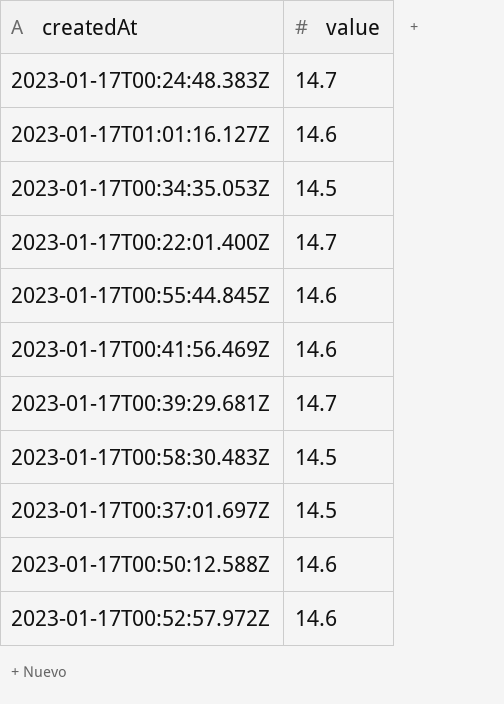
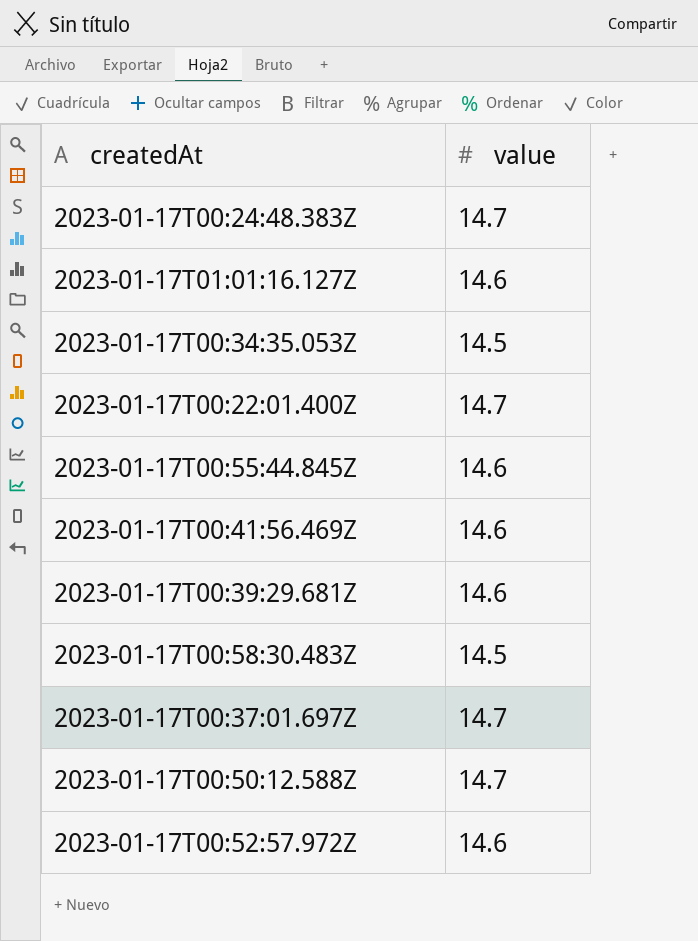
2023-01-17T00:39:29.681Z | value: 14.7 -> 14.6
2023-01-17T00:37:01.697Z | value: 14.5 -> 14.7
2023-01-17T00:50:12.588Z | value: 14.6 -> 14.7

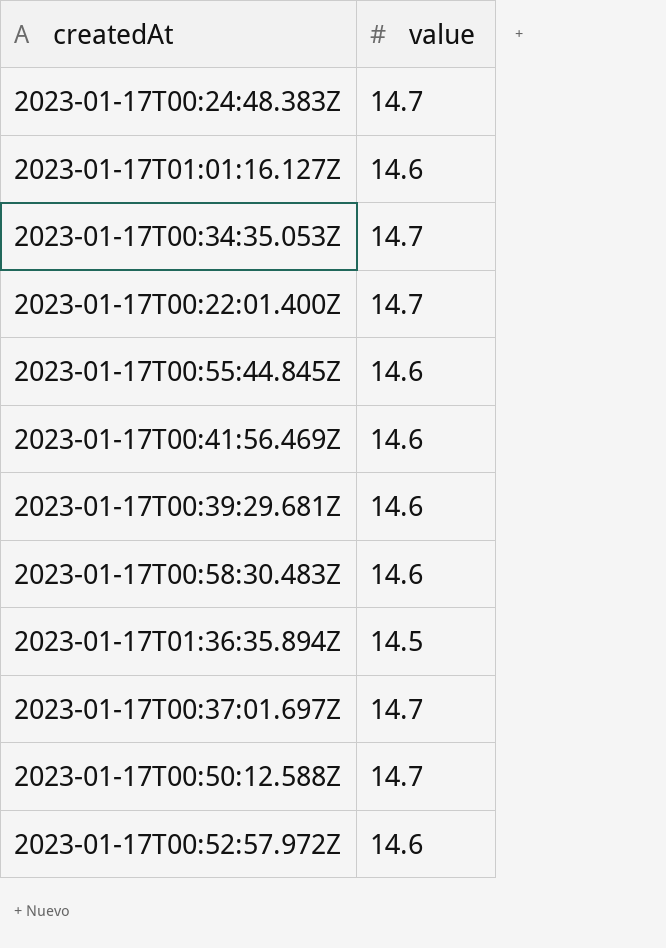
2023-01-17T00:34:35.053Z | value: 14.5 -> 14.7
2023-01-17T00:58:30.483Z | value: 14.5 -> 14.6
row 2023-01-17T01:36:35.894Z: none -> 14.5

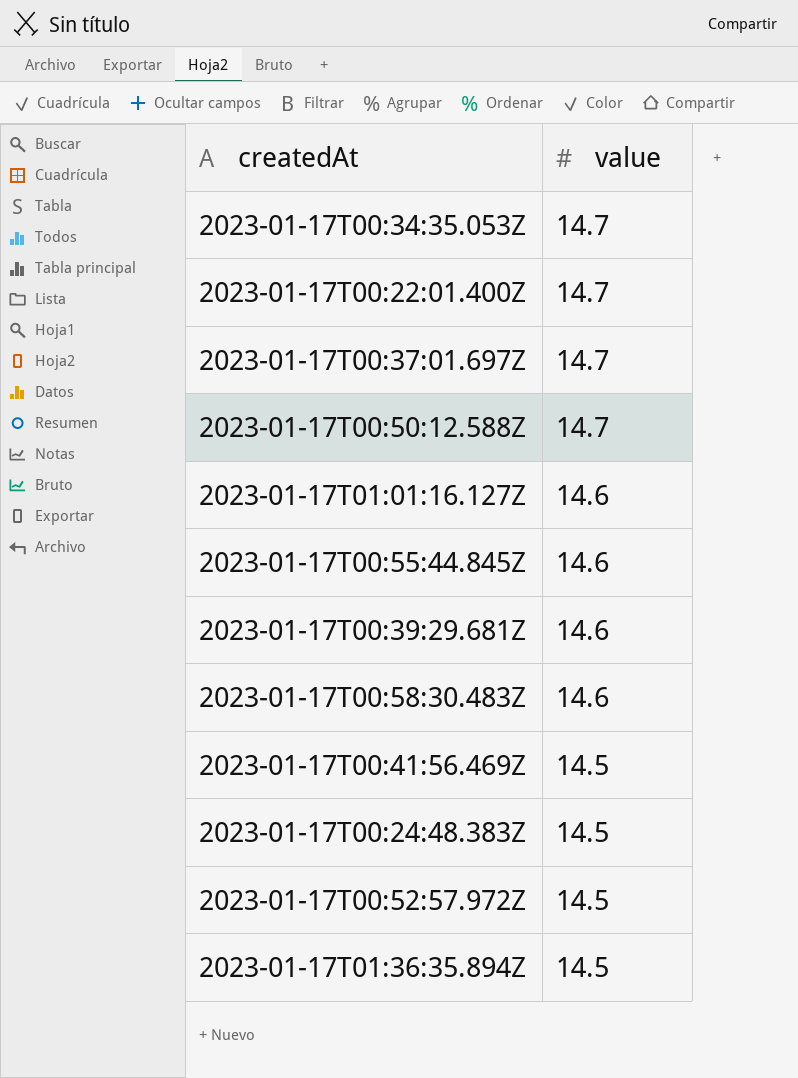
row order: none -> value descending
2023-01-17T00:41:56.469Z | value: 14.6 -> 14.5
2023-01-17T00:24:48.383Z | value: 14.7 -> 14.5
2023-01-17T00:52:57.972Z | value: 14.6 -> 14.5

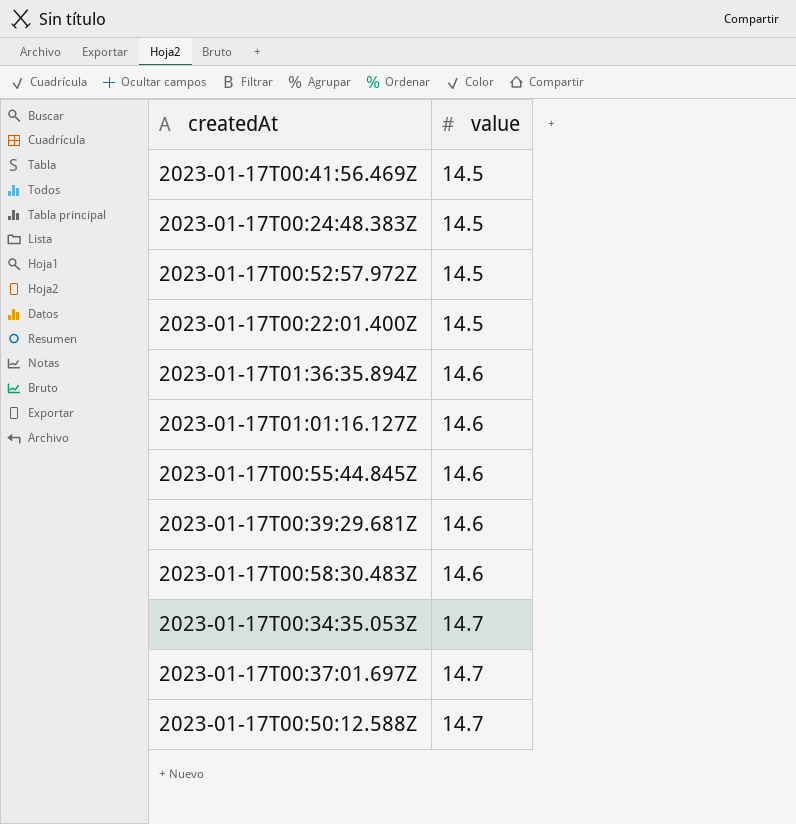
row order: value descending -> value ascending
2023-01-17T00:22:01.400Z | value: 14.7 -> 14.5
2023-01-17T01:36:35.894Z | value: 14.5 -> 14.6

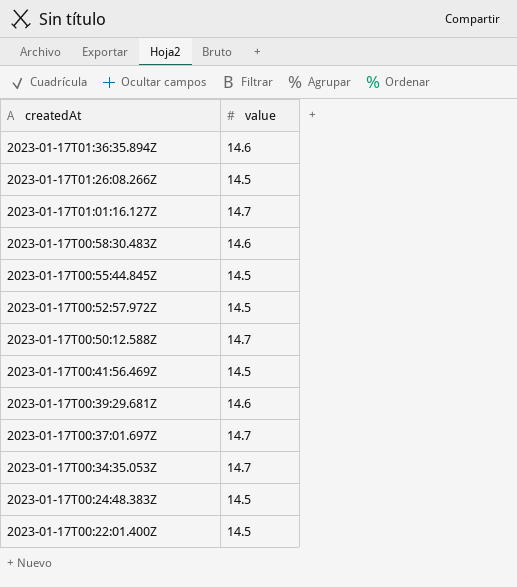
row order: value ascending -> createdAt descending
row 2023-01-17T01:26:08.266Z: none -> 14.5
2023-01-17T01:01:16.127Z | value: 14.6 -> 14.7
2023-01-17T00:55:44.845Z | value: 14.6 -> 14.5

